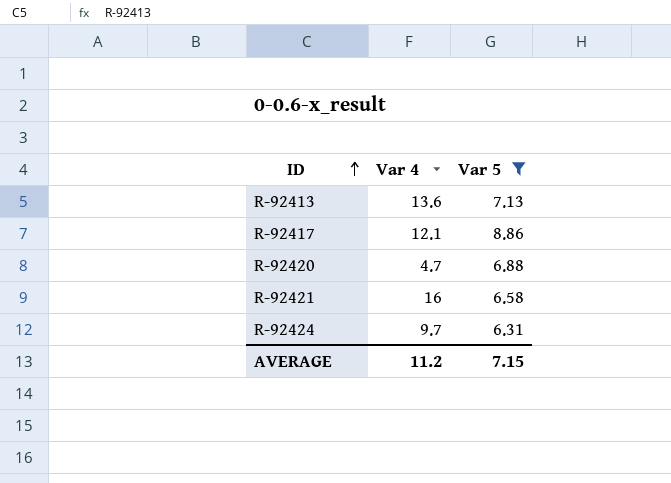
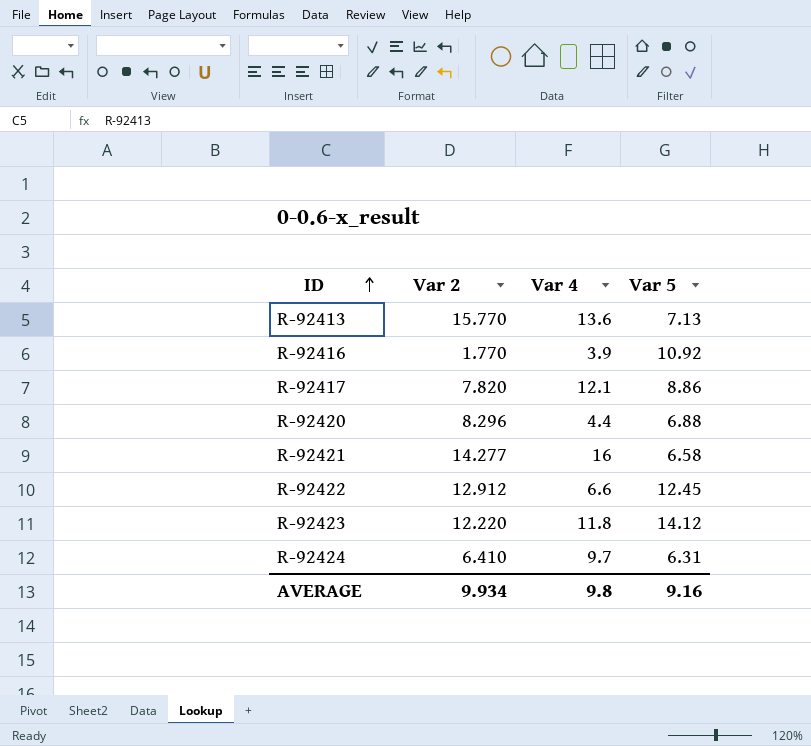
filter: Var 5 <= 8.86 -> none
column Var 2 | position: none -> 2
R-92420 | Var 4: 4.7 -> 4.4
AVERAGE | Var 4: 11.2 -> 9.8
AVERAGE | Var 5: 7.15 -> 9.16

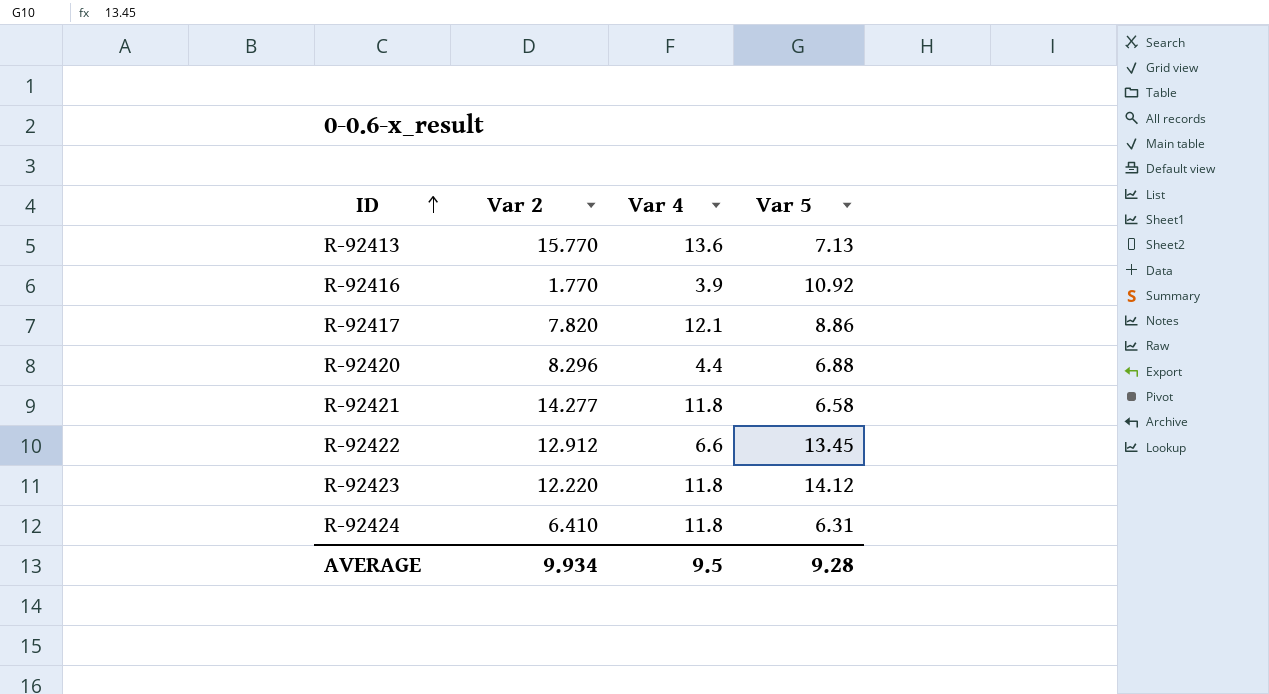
R-92421 | Var 4: 16 -> 11.8
R-92422 | Var 5: 12.45 -> 13.45
R-92424 | Var 4: 9.7 -> 11.8
AVERAGE | Var 4: 9.8 -> 9.5
AVERAGE | Var 5: 9.16 -> 9.28

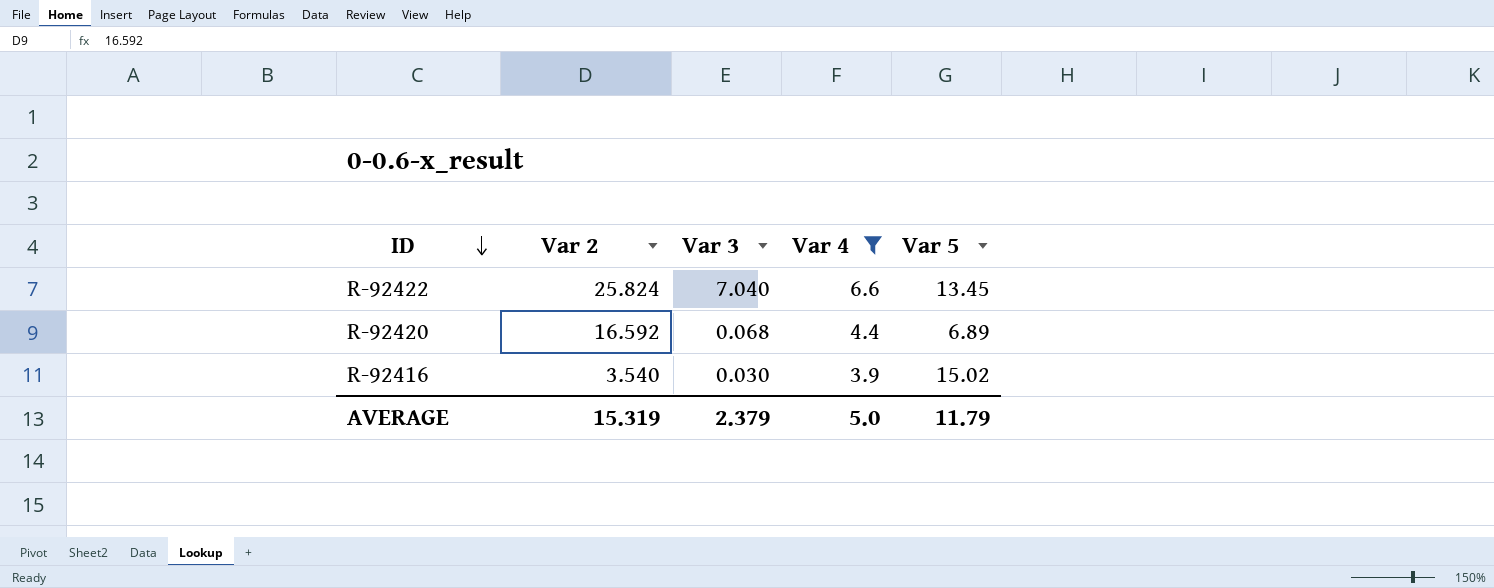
filter: none -> Var 4 <= 6.6
row order: ID ascending -> ID descending
column Var 3 | position: none -> 3
R-92422 | Var 2: 12.912 -> 25.824
R-92420 | Var 2: 8.296 -> 16.592
R-92420 | Var 5: 6.88 -> 6.89
R-92416 | Var 2: 1.770 -> 3.540
R-92416 | Var 5: 10.92 -> 15.02
AVERAGE | Var 2: 9.934 -> 15.319
AVERAGE | Var 4: 9.5 -> 5.0
AVERAGE | Var 5: 9.28 -> 11.79

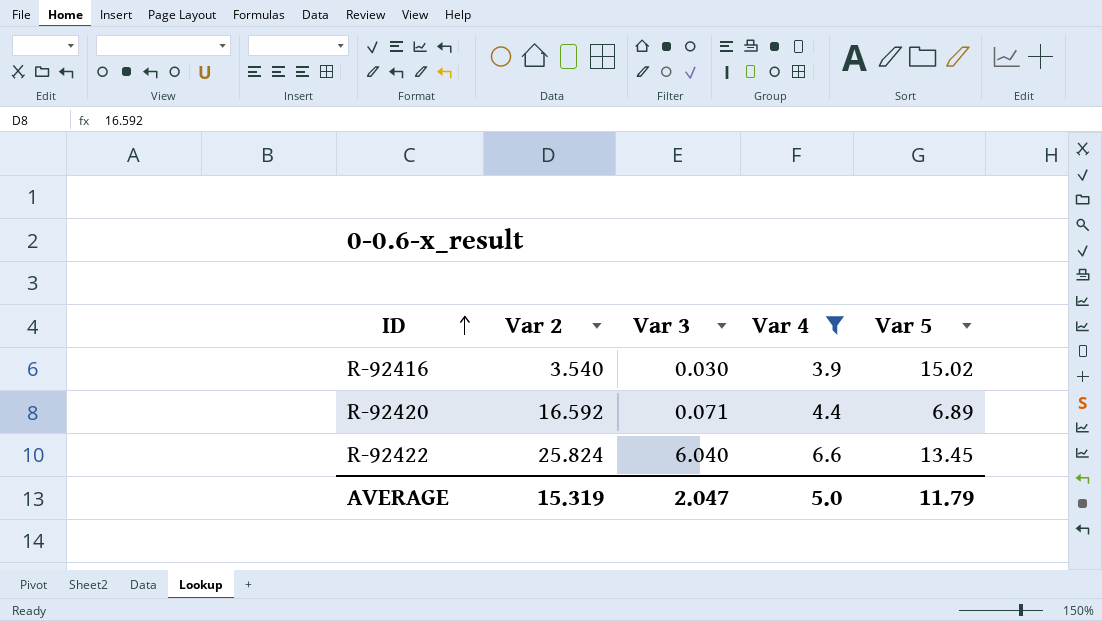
row order: ID descending -> ID ascending
R-92420 | Var 3: 0.068 -> 0.071
R-92422 | Var 3: 7.040 -> 6.040
AVERAGE | Var 3: 2.379 -> 2.047

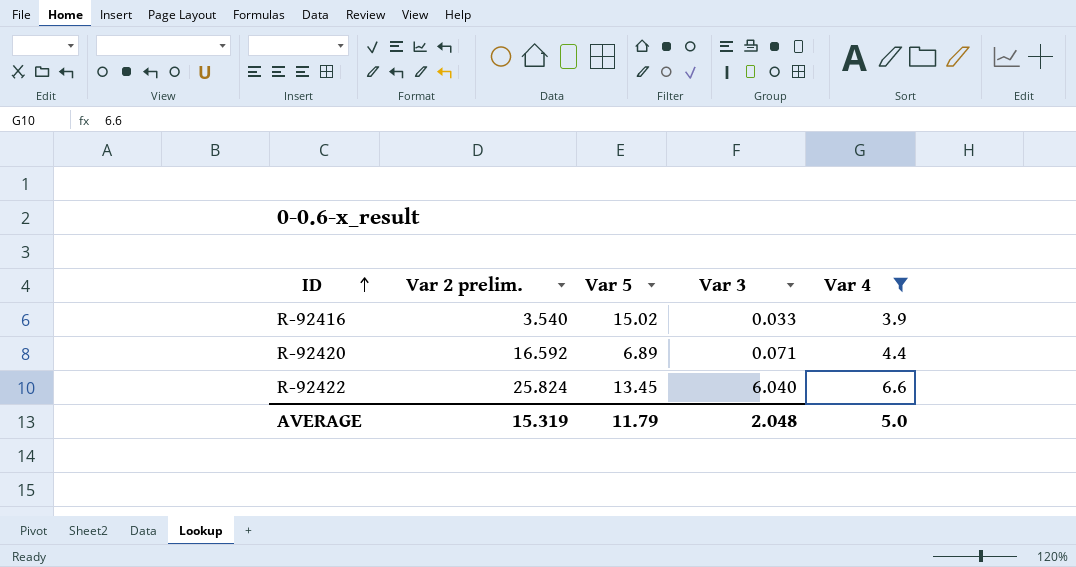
column name: Var 2 -> Var 2 prelim.
column Var 5 | position: 5 -> 3
R-92416 | Var 3: 0.030 -> 0.033
AVERAGE | Var 3: 2.047 -> 2.048

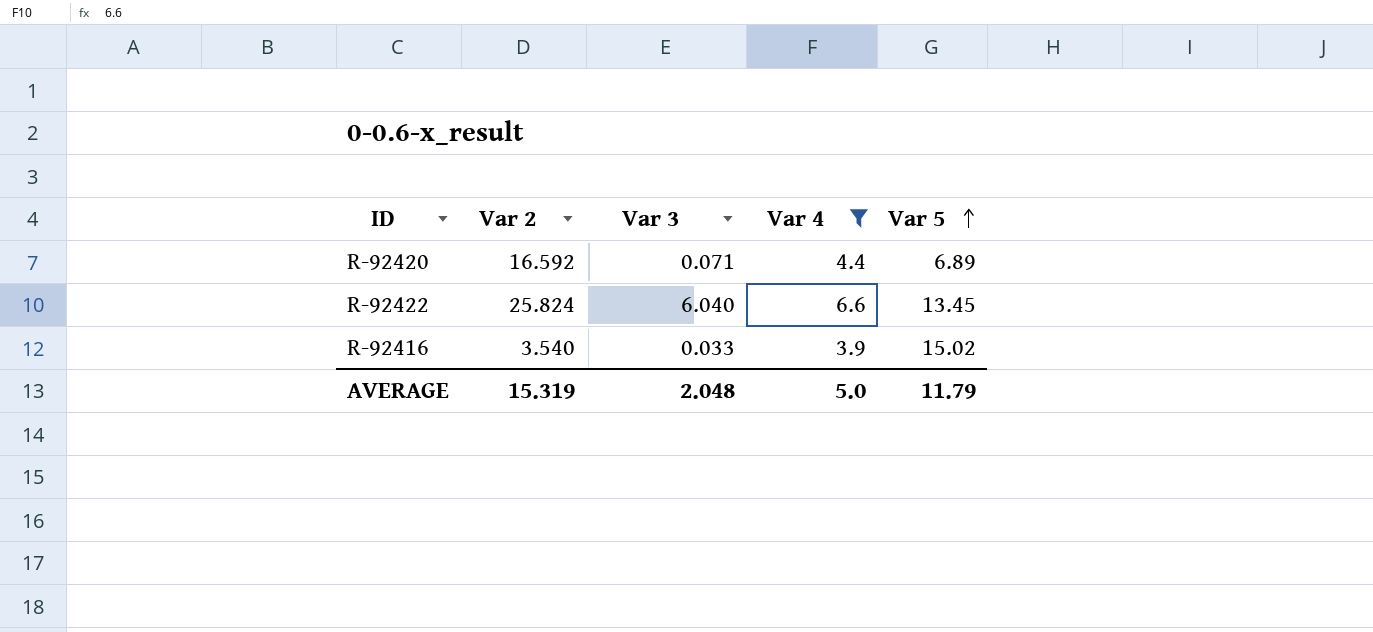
row order: ID ascending -> Var 5 ascending
column name: Var 2 prelim. -> Var 2
column Var 5 | position: 3 -> 5

